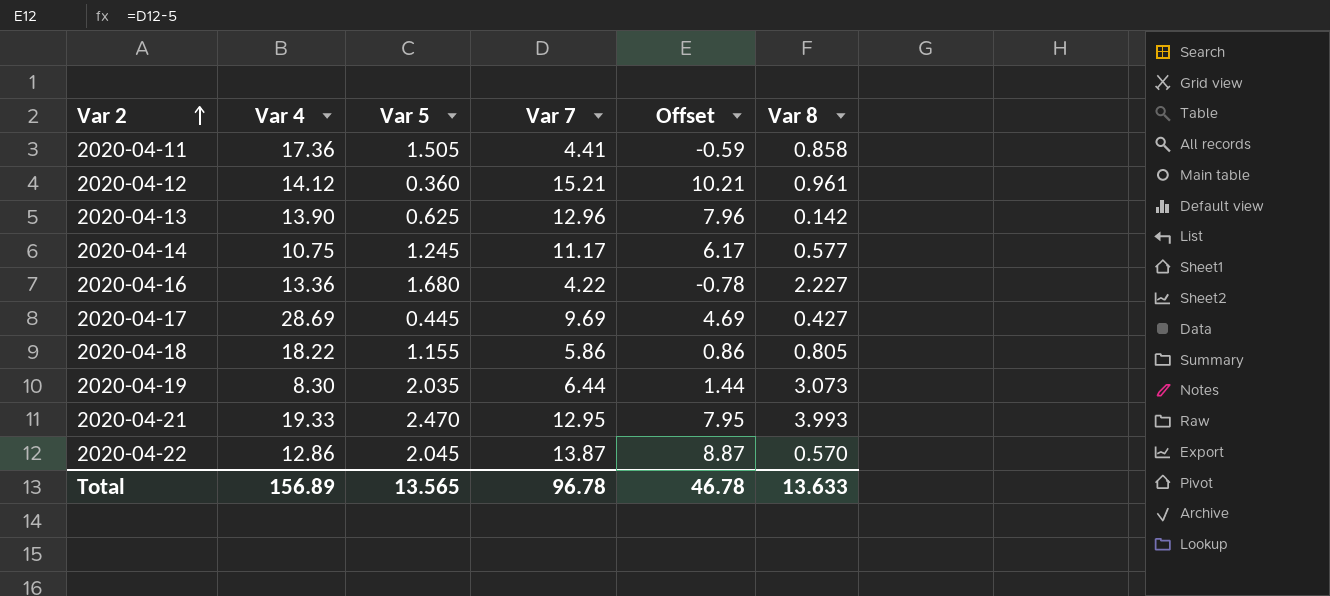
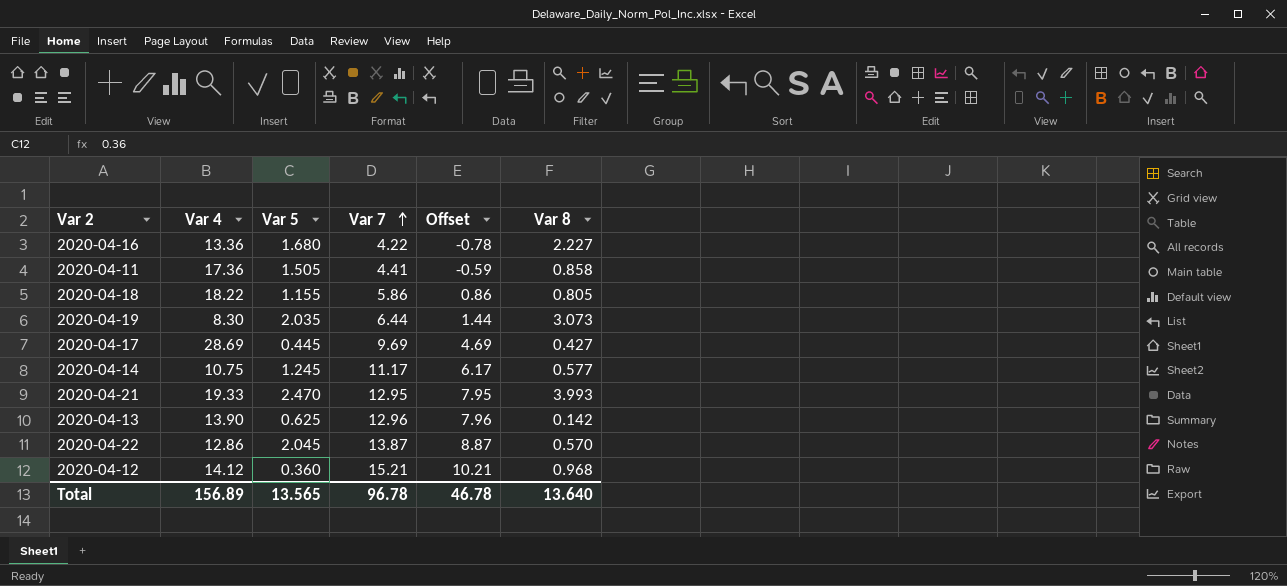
row order: Var 2 ascending -> Var 7 ascending
2020-04-12 | Var 8: 0.961 -> 0.968
Total | Var 8: 13.633 -> 13.640

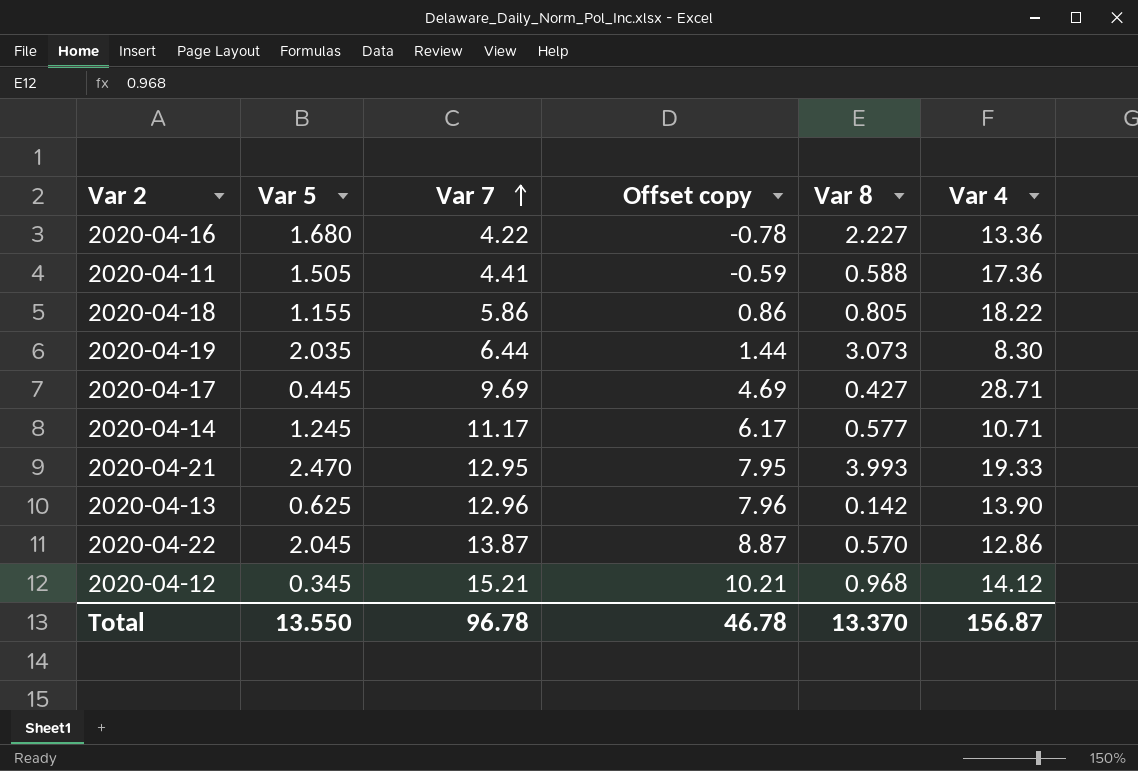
column name: Offset -> Offset copy
column Var 4 | position: 2 -> 6
2020-04-11 | Var 8: 0.858 -> 0.588
2020-04-17 | Var 4: 28.69 -> 28.71
2020-04-14 | Var 4: 10.75 -> 10.71
2020-04-12 | Var 5: 0.360 -> 0.345
Total | Var 5: 13.565 -> 13.550
Total | Var 8: 13.640 -> 13.370
Total | Var 4: 156.89 -> 156.87

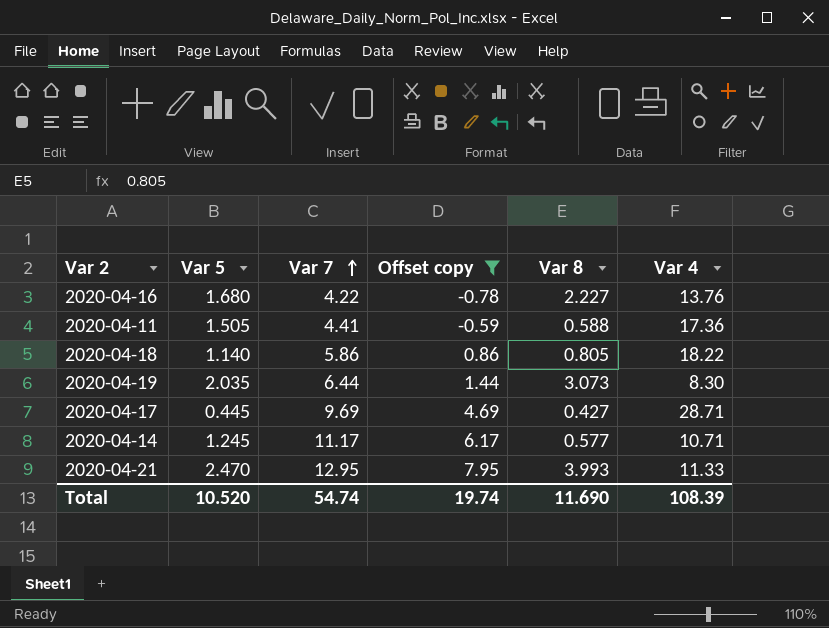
filter: none -> Offset copy <= 7.95
2020-04-16 | Var 4: 13.36 -> 13.76
2020-04-18 | Var 5: 1.155 -> 1.140
2020-04-21 | Var 4: 19.33 -> 11.33
Total | Var 5: 13.550 -> 10.520
Total | Var 7: 96.78 -> 54.74
Total | Offset copy: 46.78 -> 19.74
Total | Var 8: 13.370 -> 11.690
Total | Var 4: 156.87 -> 108.39

